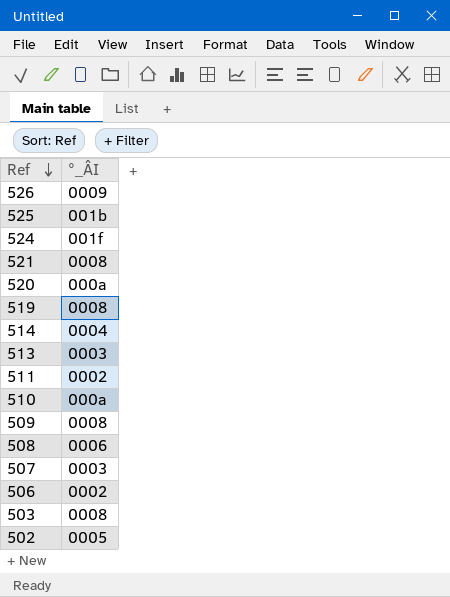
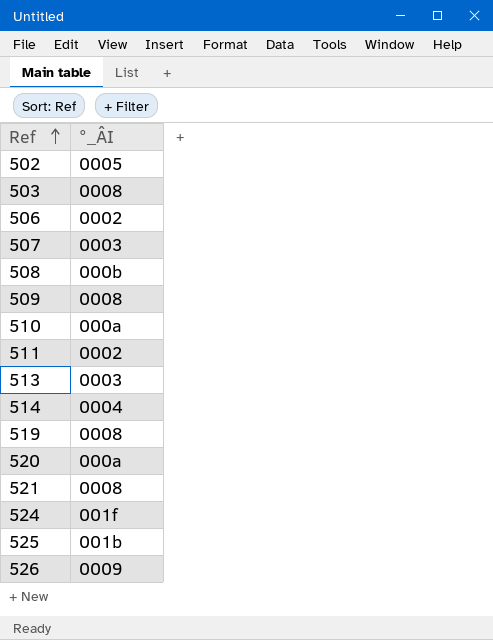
row order: Ref descending -> Ref ascending
508 | °_ÂI: 0006 -> 000b

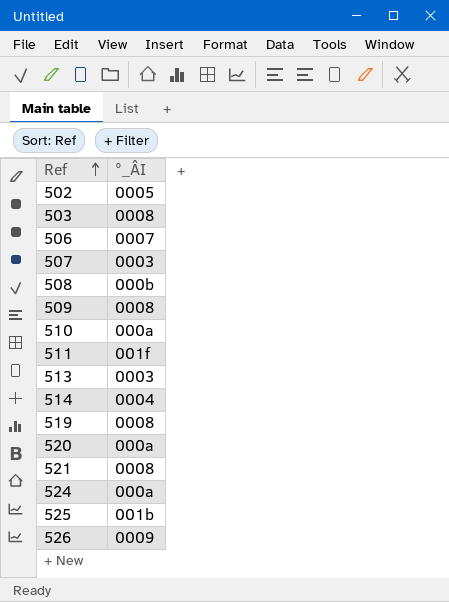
506 | °_ÂI: 0002 -> 0007
511 | °_ÂI: 0002 -> 001f
524 | °_ÂI: 001f -> 000a

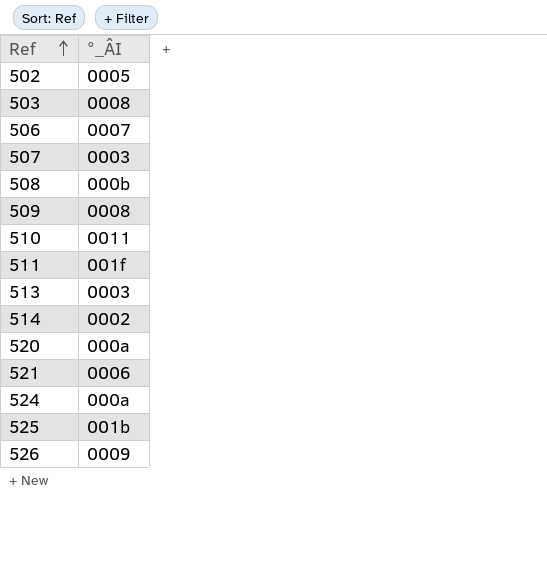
row 519: 0008 -> none
510 | °_ÂI: 000a -> 0011
514 | °_ÂI: 0004 -> 0002
521 | °_ÂI: 0008 -> 0006

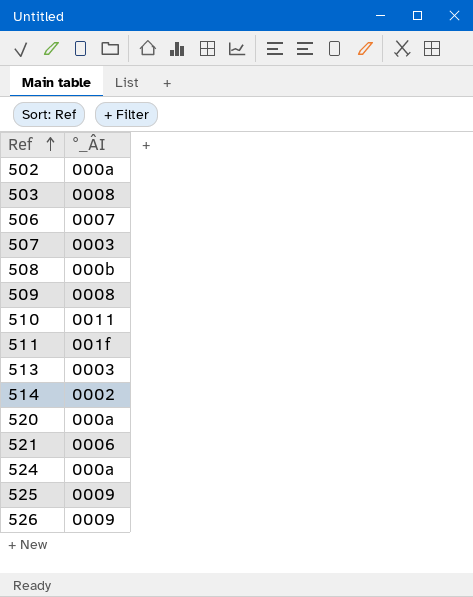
502 | °_ÂI: 0005 -> 000a
525 | °_ÂI: 001b -> 0009

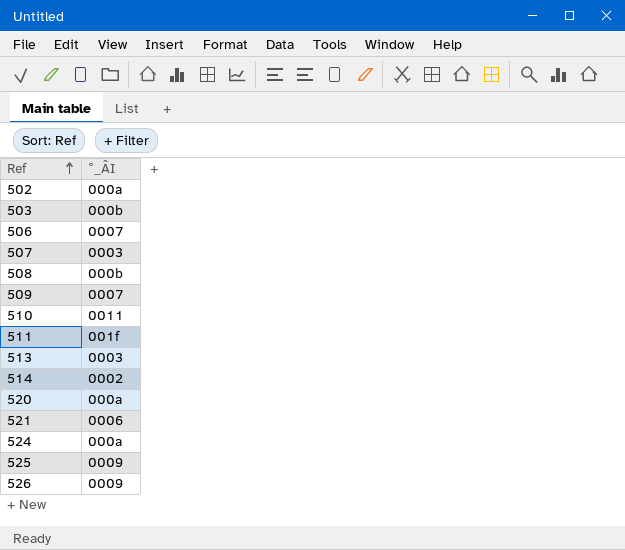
503 | °_ÂI: 0008 -> 000b
509 | °_ÂI: 0008 -> 0007

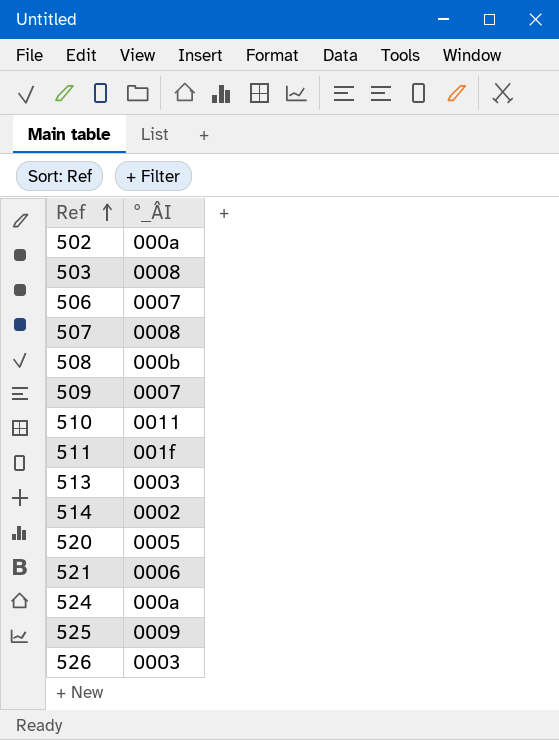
503 | °_ÂI: 000b -> 0008
507 | °_ÂI: 0003 -> 0008
520 | °_ÂI: 000a -> 0005
526 | °_ÂI: 0009 -> 0003

